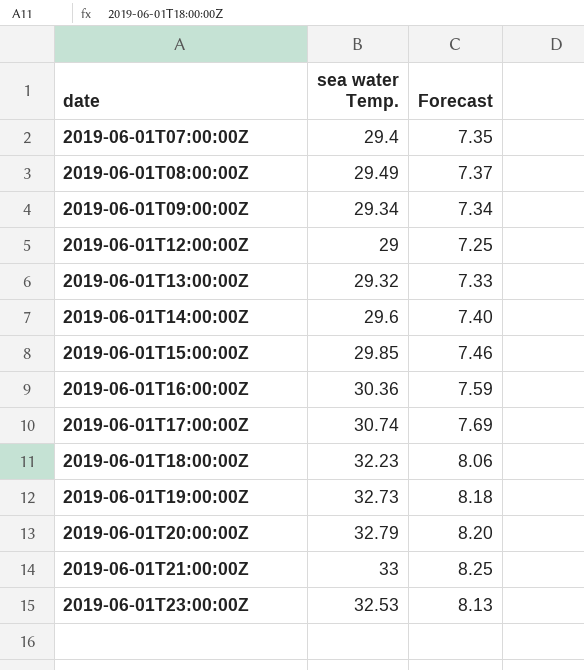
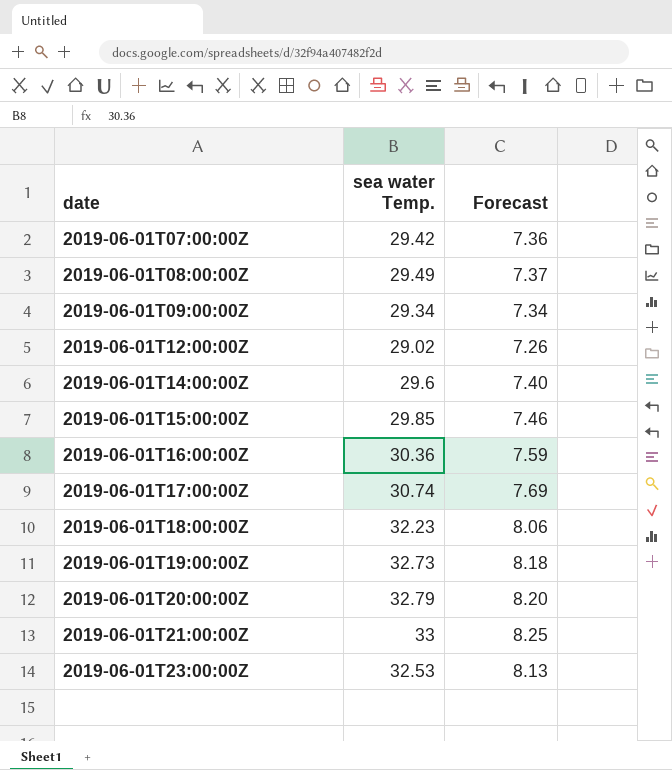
row 2019-06-01T13:00:00Z: 29.32 | 7.33 -> none
2019-06-01T07:00:00Z | sea water Temp.: 29.4 -> 29.42
2019-06-01T07:00:00Z | Forecast: 7.35 -> 7.36
2019-06-01T12:00:00Z | sea water Temp.: 29 -> 29.02
2019-06-01T12:00:00Z | Forecast: 7.25 -> 7.26

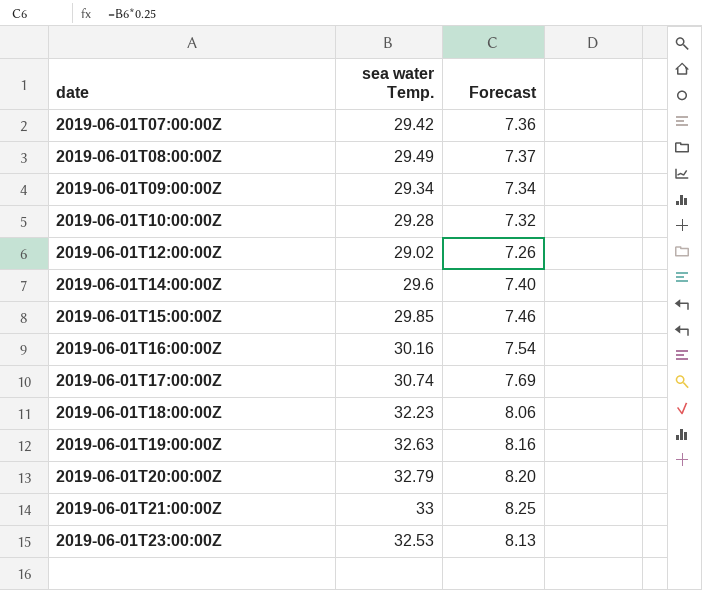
row 2019-06-01T10:00:00Z: none -> 29.28 | 7.32
2019-06-01T16:00:00Z | sea water Temp.: 30.36 -> 30.16
2019-06-01T16:00:00Z | Forecast: 7.59 -> 7.54
2019-06-01T19:00:00Z | sea water Temp.: 32.73 -> 32.63
2019-06-01T19:00:00Z | Forecast: 8.18 -> 8.16

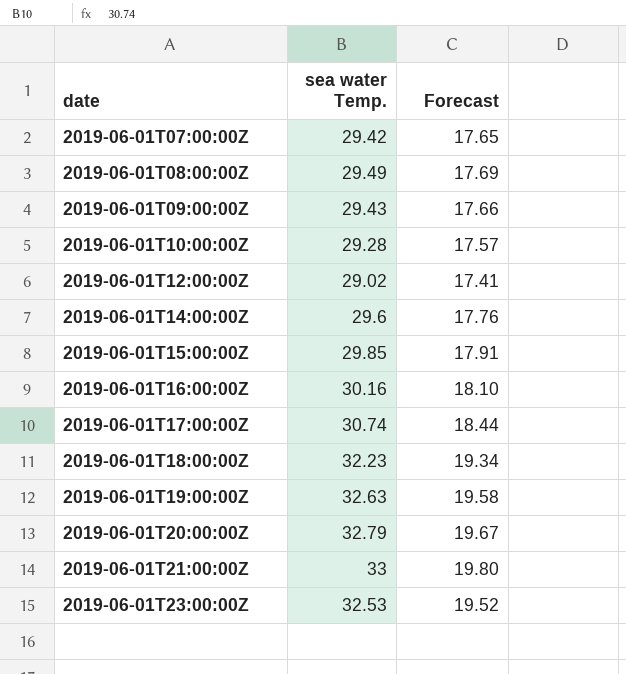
column Forecast | formula: [sea water Temp.] * 0.25 -> [sea water Temp.] * 0.6
2019-06-01T09:00:00Z | sea water Temp.: 29.34 -> 29.43

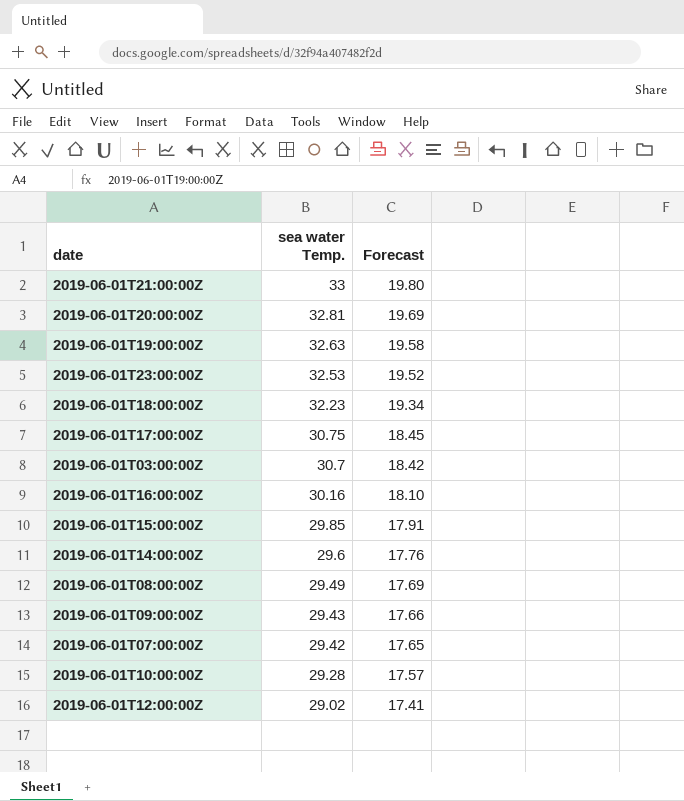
row order: date ascending -> sea water Temp. descending
2019-06-01T20:00:00Z | sea water Temp.: 32.79 -> 32.81
2019-06-01T20:00:00Z | Forecast: 19.67 -> 19.69
2019-06-01T17:00:00Z | sea water Temp.: 30.74 -> 30.75
2019-06-01T17:00:00Z | Forecast: 18.44 -> 18.45
row 2019-06-01T03:00:00Z: none -> 30.7 | 18.42

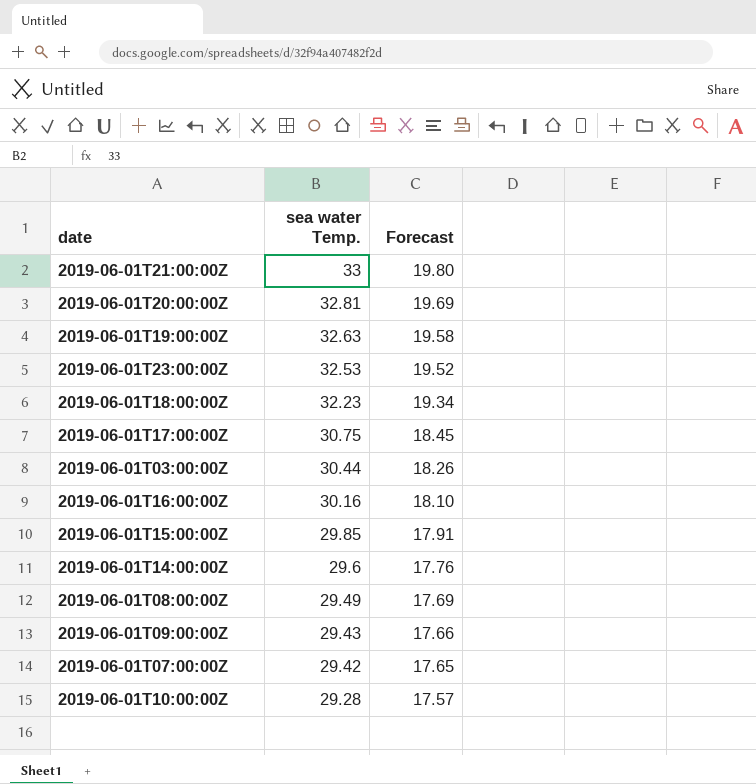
row 2019-06-01T12:00:00Z: 29.02 | 17.41 -> none
2019-06-01T03:00:00Z | sea water Temp.: 30.7 -> 30.44
2019-06-01T03:00:00Z | Forecast: 18.42 -> 18.26

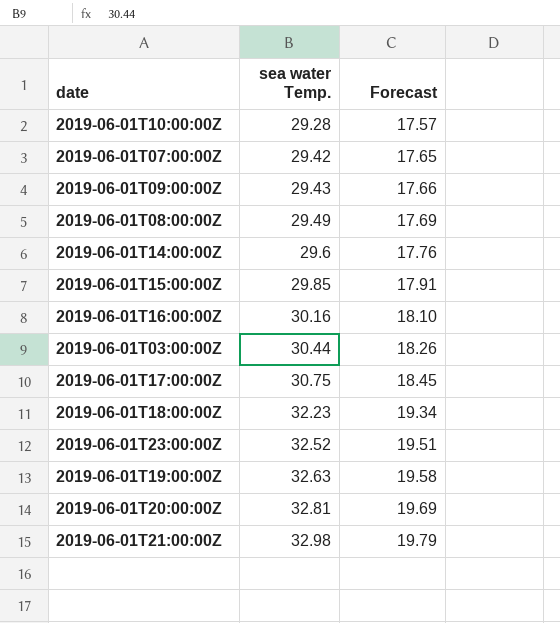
row order: sea water Temp. descending -> sea water Temp. ascending
2019-06-01T23:00:00Z | sea water Temp.: 32.53 -> 32.52
2019-06-01T23:00:00Z | Forecast: 19.52 -> 19.51
2019-06-01T21:00:00Z | sea water Temp.: 33 -> 32.98
2019-06-01T21:00:00Z | Forecast: 19.80 -> 19.79

